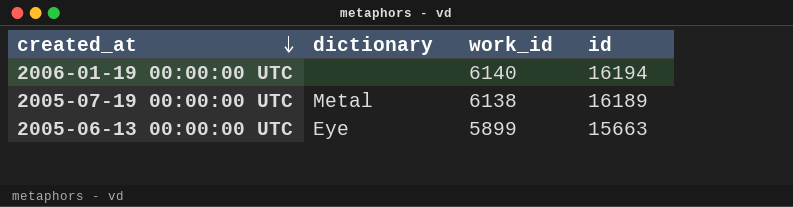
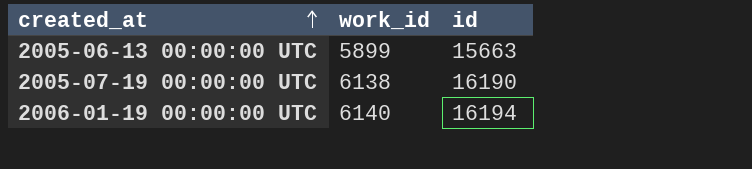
row order: created_at descending -> created_at ascending
column dictionary | position: 2 -> none
2005-07-19 00:00:00 UTC | id: 16189 -> 16190

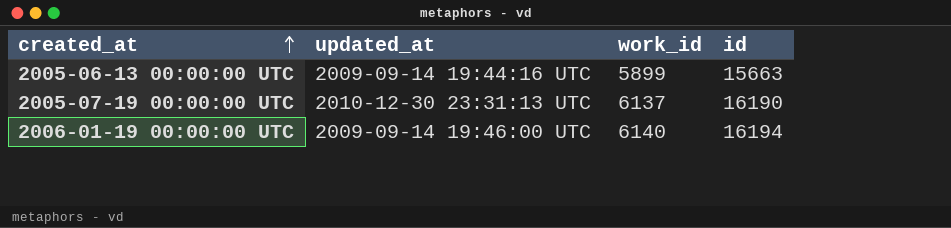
column updated_at | position: none -> 2
2005-07-19 00:00:00 UTC | work_id: 6138 -> 6137

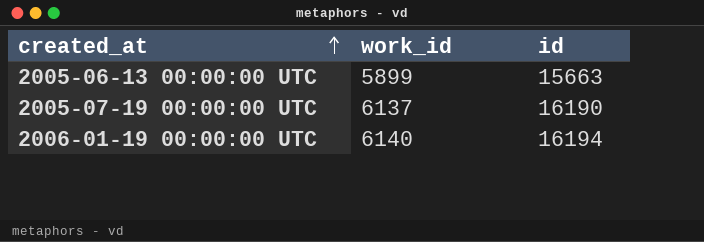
column updated_at | position: 2 -> none

